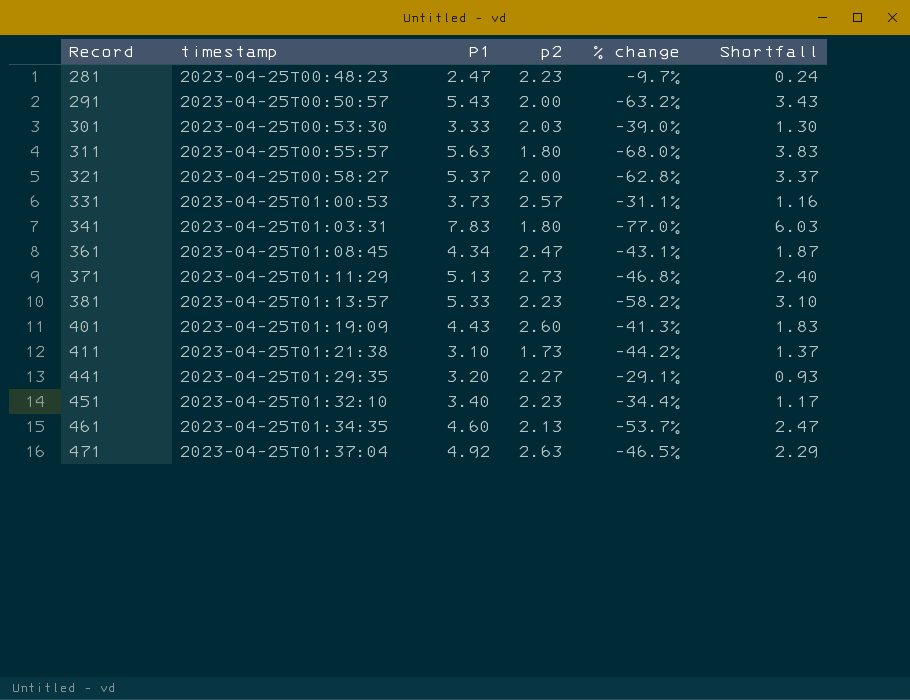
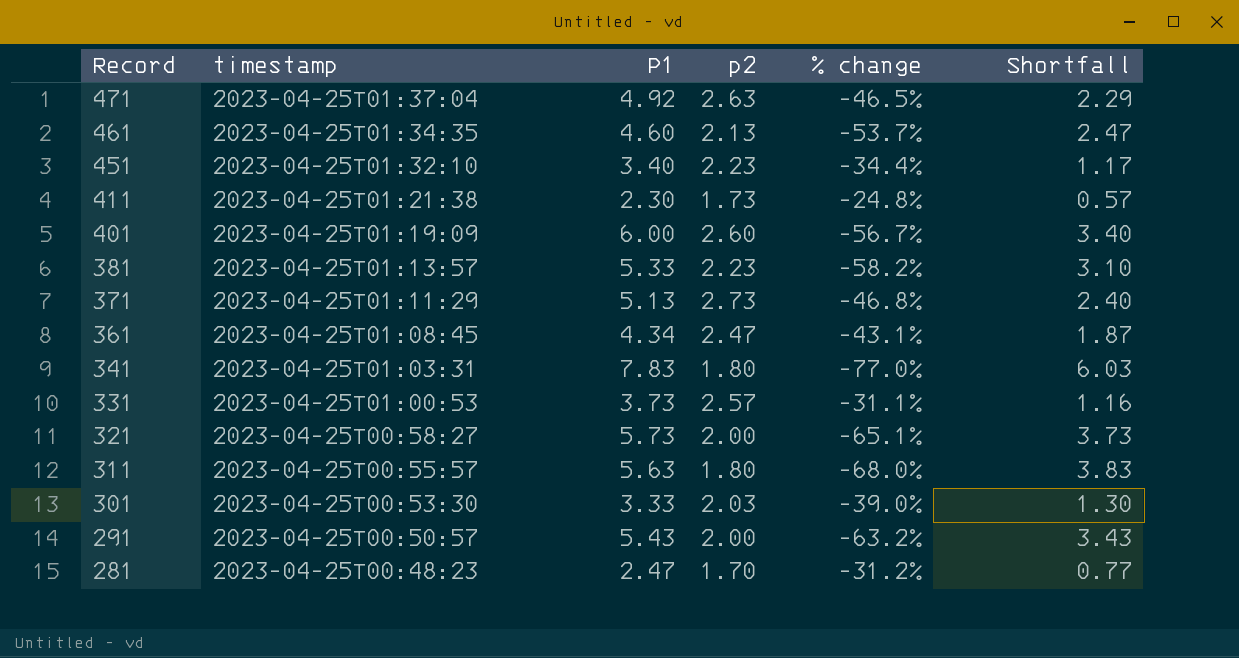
row order: Record ascending -> Record descending
row 441: 2023-04-25T01:29:35 | 3.20 | 2.27 | -29.1% | 0.93 -> none
411 | P1: 3.10 -> 2.30
411 | % change: -44.2% -> -24.8%
411 | Shortfall: 1.37 -> 0.57
401 | P1: 4.43 -> 6.00
401 | % change: -41.3% -> -56.7%
401 | Shortfall: 1.83 -> 3.40
321 | P1: 5.37 -> 5.73
321 | % change: -62.8% -> -65.1%
321 | Shortfall: 3.37 -> 3.73
281 | p2: 2.23 -> 1.70
281 | % change: -9.7% -> -31.2%
281 | Shortfall: 0.24 -> 0.77

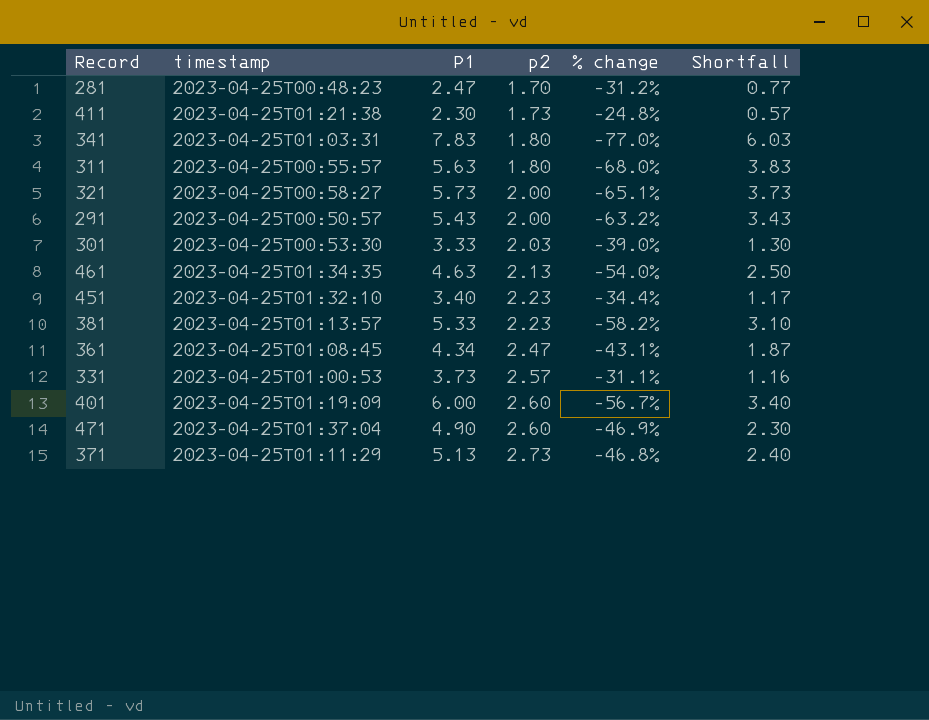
row order: Record descending -> p2 ascending
461 | P1: 4.60 -> 4.63
461 | % change: -53.7% -> -54.0%
461 | Shortfall: 2.47 -> 2.50
471 | P1: 4.92 -> 4.90
471 | p2: 2.63 -> 2.60
471 | % change: -46.5% -> -46.9%
471 | Shortfall: 2.29 -> 2.30

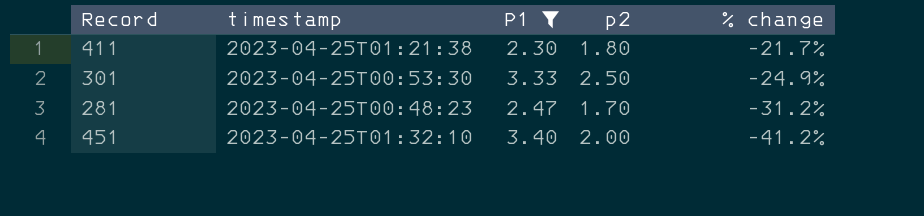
filter: none -> P1 <= 3.40
row order: p2 ascending -> % change descending
column Shortfall | formula: [P1] - [p2] -> none
411 | p2: 1.73 -> 1.80
411 | % change: -24.8% -> -21.7%
301 | p2: 2.03 -> 2.50
301 | % change: -39.0% -> -24.9%
451 | p2: 2.23 -> 2.00
451 | % change: -34.4% -> -41.2%

